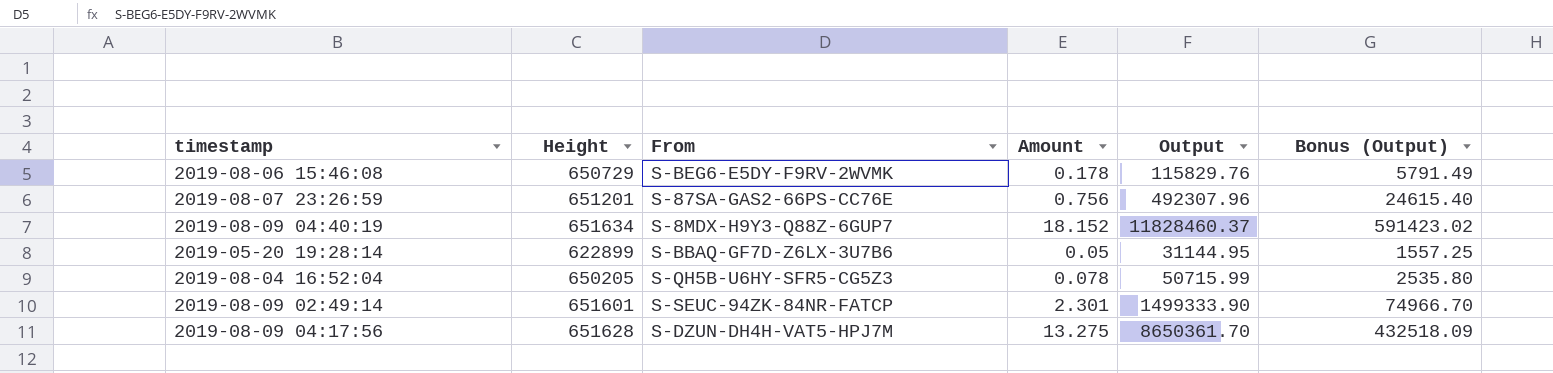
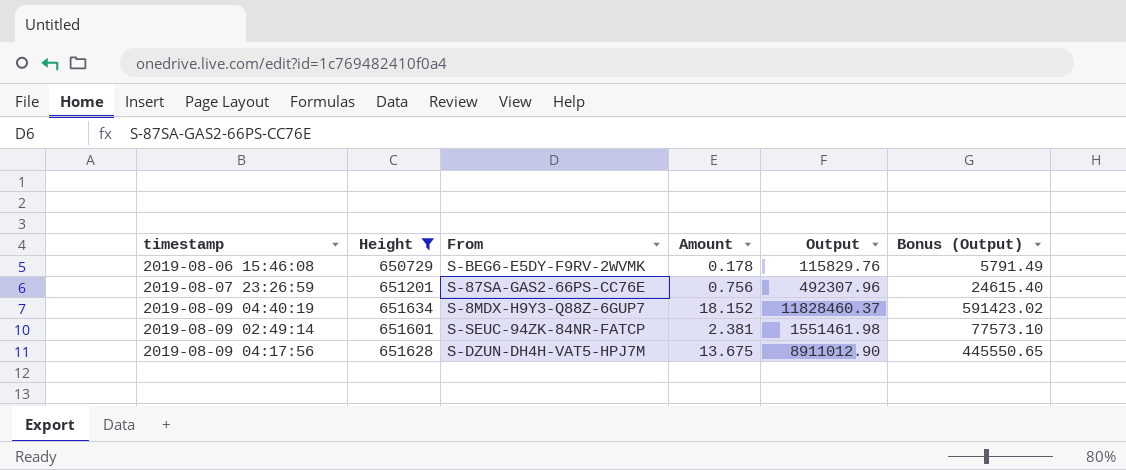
filter: none -> Height >= 650729
2019-08-09 02:49:14 | Amount: 2.301 -> 2.381
2019-08-09 02:49:14 | Output: 1499333.90 -> 1551461.98
2019-08-09 02:49:14 | Bonus (Output): 74966.70 -> 77573.10
2019-08-09 04:17:56 | Amount: 13.275 -> 13.675
2019-08-09 04:17:56 | Output: 8650361.70 -> 8911012.90
2019-08-09 04:17:56 | Bonus (Output): 432518.09 -> 445550.65

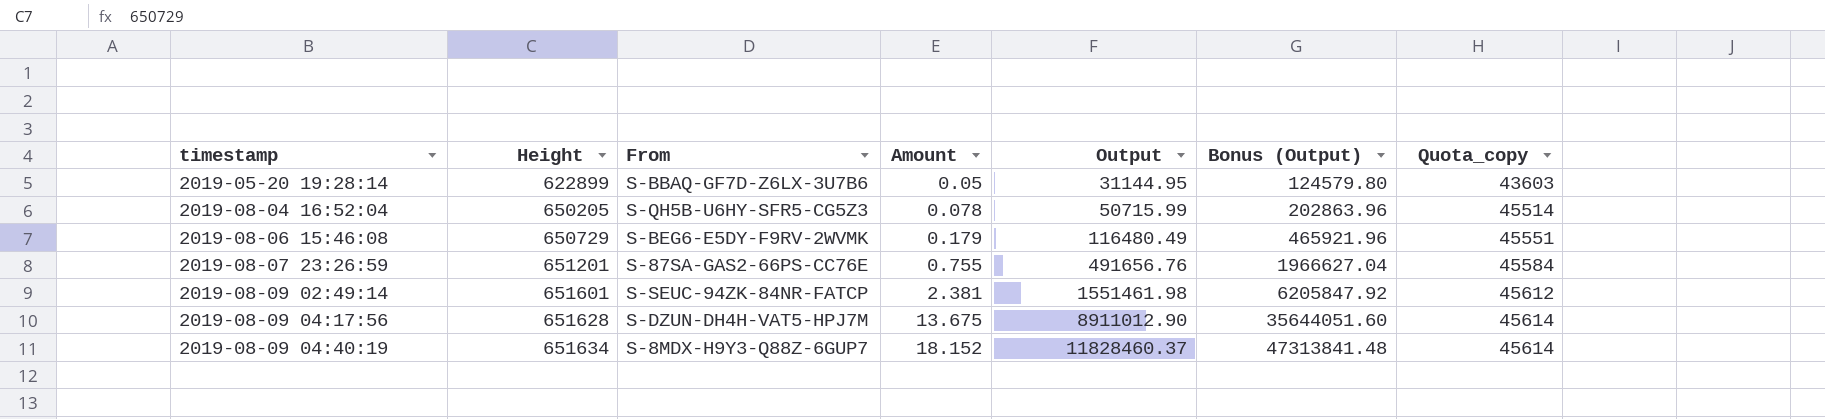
filter: Height >= 650729 -> none
row order: none -> timestamp ascending
column Bonus (Output) | formula: [Output] * 0.05 -> [Output] * 4
column Quota_copy | formula: none -> [Height] * 0.07
2019-08-06 15:46:08 | Amount: 0.178 -> 0.179
2019-08-06 15:46:08 | Output: 115829.76 -> 116480.49
2019-08-07 23:26:59 | Amount: 0.756 -> 0.755
2019-08-07 23:26:59 | Output: 492307.96 -> 491656.76

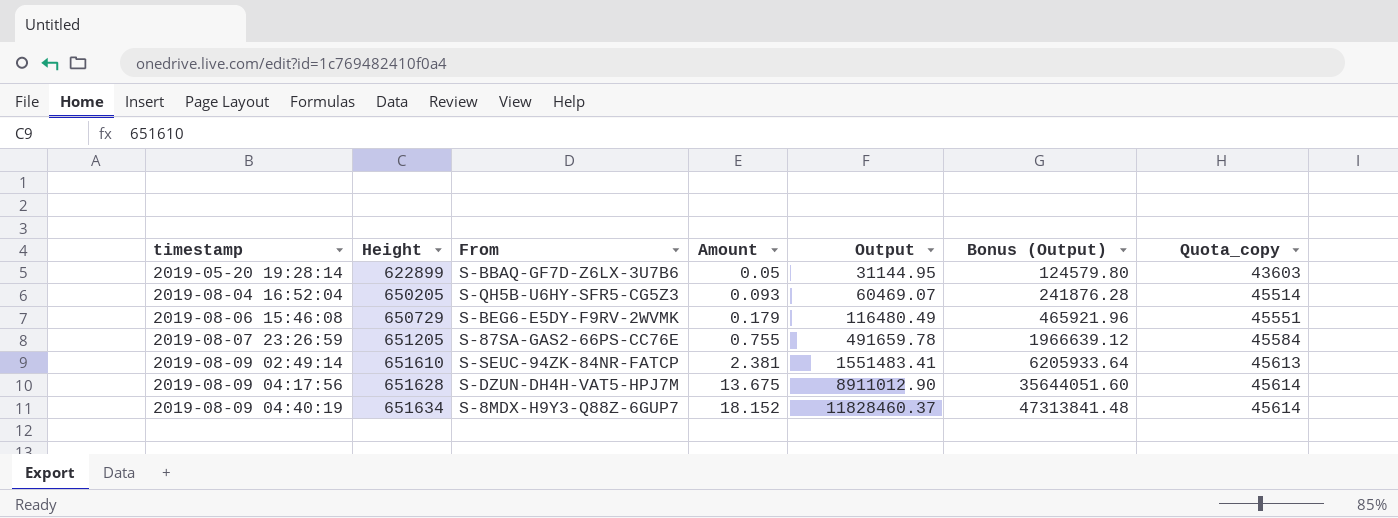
2019-08-04 16:52:04 | Amount: 0.078 -> 0.093
2019-08-04 16:52:04 | Output: 50715.99 -> 60469.07
2019-08-04 16:52:04 | Bonus (Output): 202863.96 -> 241876.28
2019-08-07 23:26:59 | Height: 651201 -> 651205
2019-08-07 23:26:59 | Output: 491656.76 -> 491659.78
2019-08-07 23:26:59 | Bonus (Output): 1966627.04 -> 1966639.12
2019-08-09 02:49:14 | Height: 651601 -> 651610
2019-08-09 02:49:14 | Output: 1551461.98 -> 1551483.41
2019-08-09 02:49:14 | Bonus (Output): 6205847.92 -> 6205933.64
2019-08-09 02:49:14 | Quota_copy: 45612 -> 45613

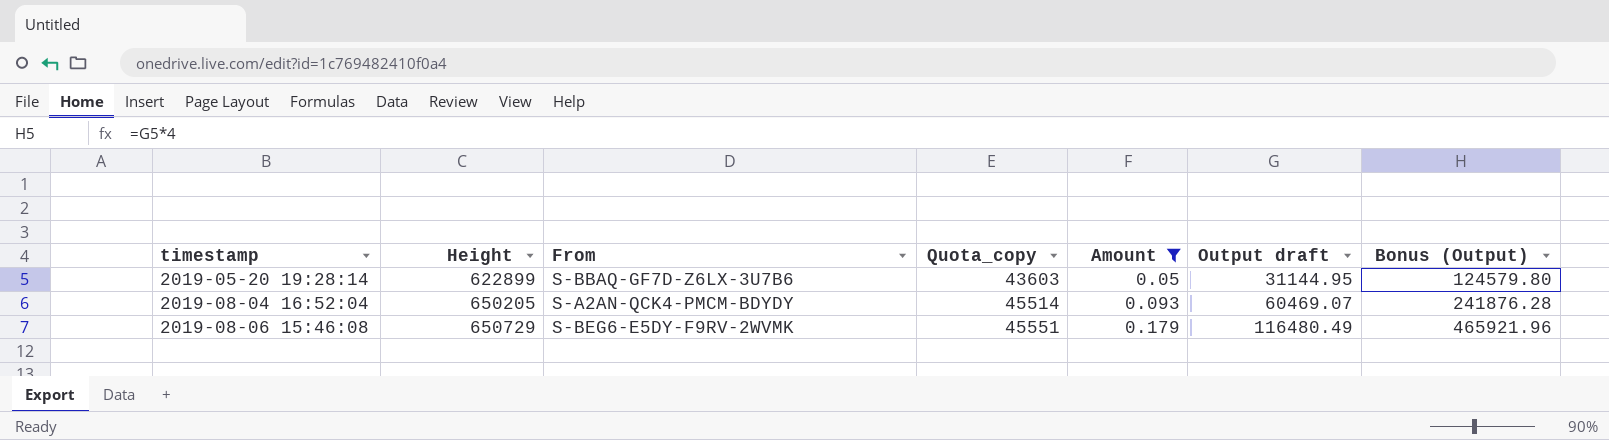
filter: none -> Amount <= 0.179
column Quota_copy | position: 7 -> 4
column name: Output -> Output draft
2019-08-04 16:52:04 | From: S-QH5B-U6HY-SFR5-CG5Z3 -> S-A2AN-QCK4-PMCM-BDYDY

